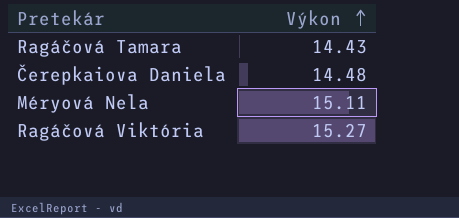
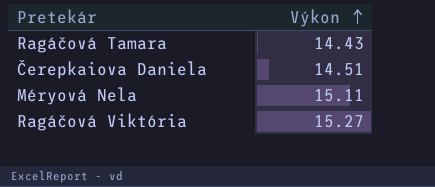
Čerepkaiova Daniela | Výkon: 14.48 -> 14.51

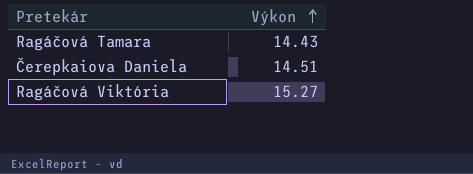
row Méryová Nela: 15.11 -> none

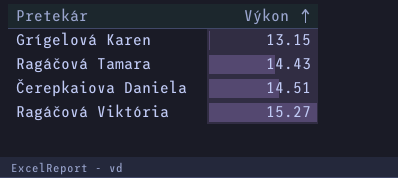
row Grígelová Karen: none -> 13.15

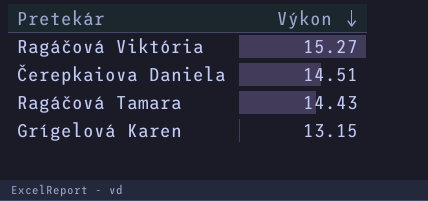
row order: Výkon ascending -> Výkon descending

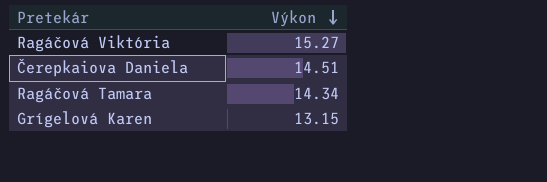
Ragáčová Tamara | Výkon: 14.43 -> 14.34

